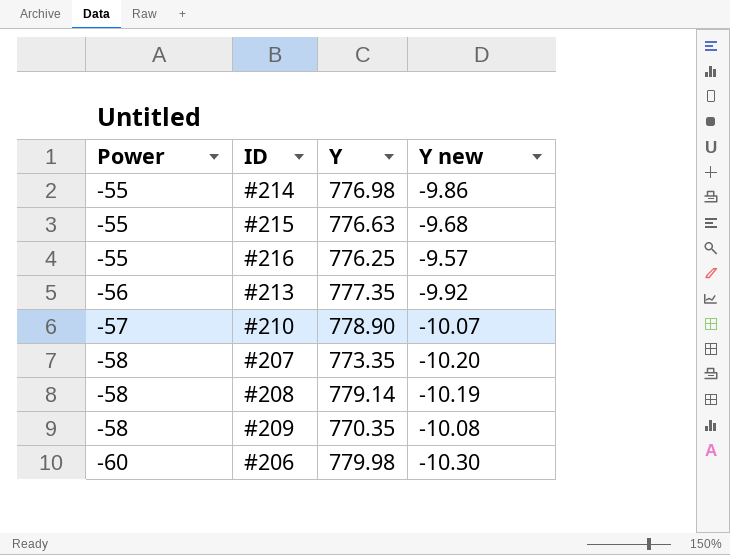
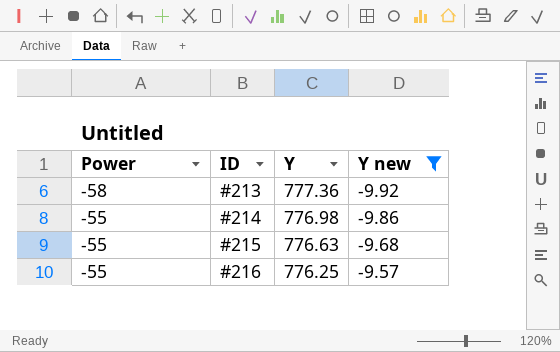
filter: none -> Y new >= -9.92
row order: Power descending -> Power ascending
#213 | Power: -56 -> -58
#213 | Y: 777.35 -> 777.36

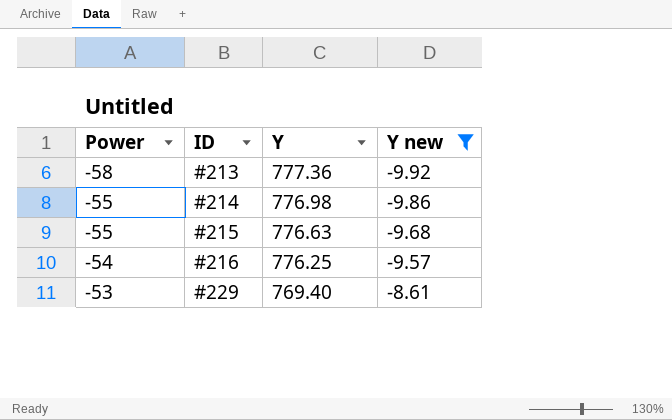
#216 | Power: -55 -> -54
row #229: none -> -53 | 769.40 | -8.61

